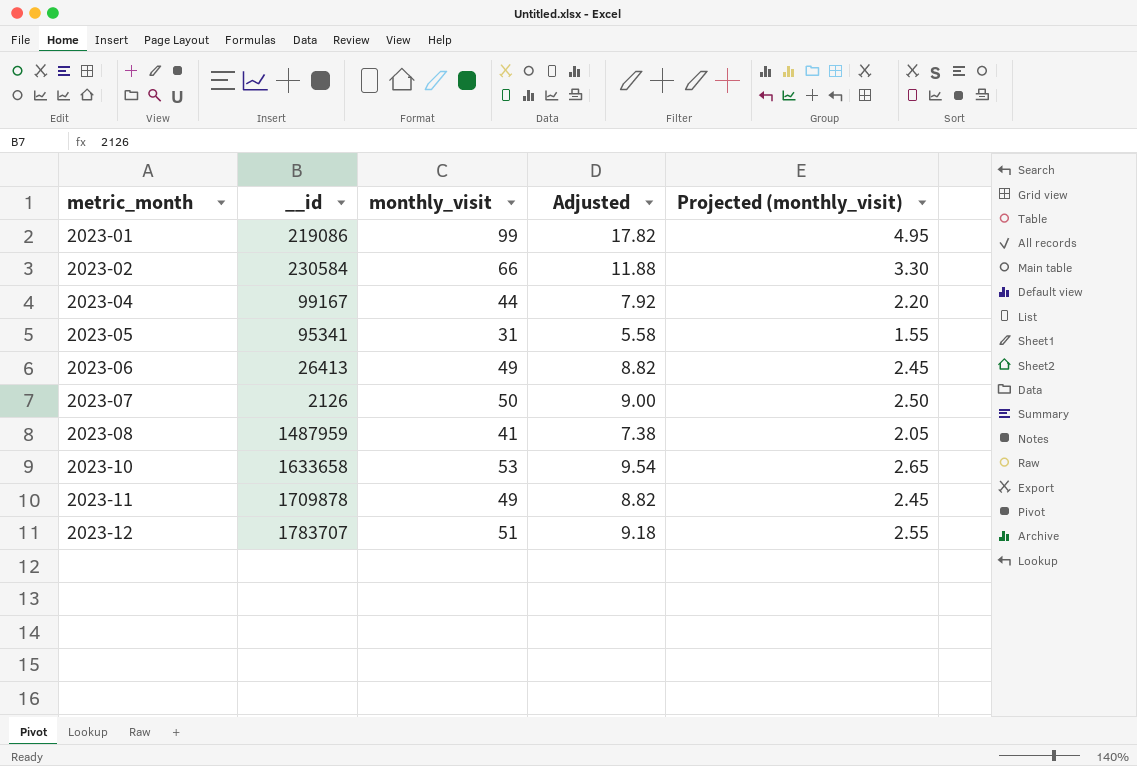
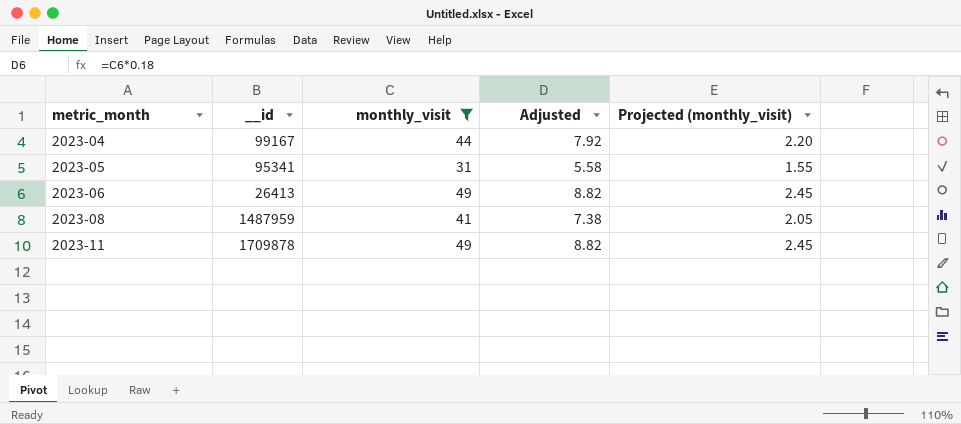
filter: none -> monthly_visit <= 49

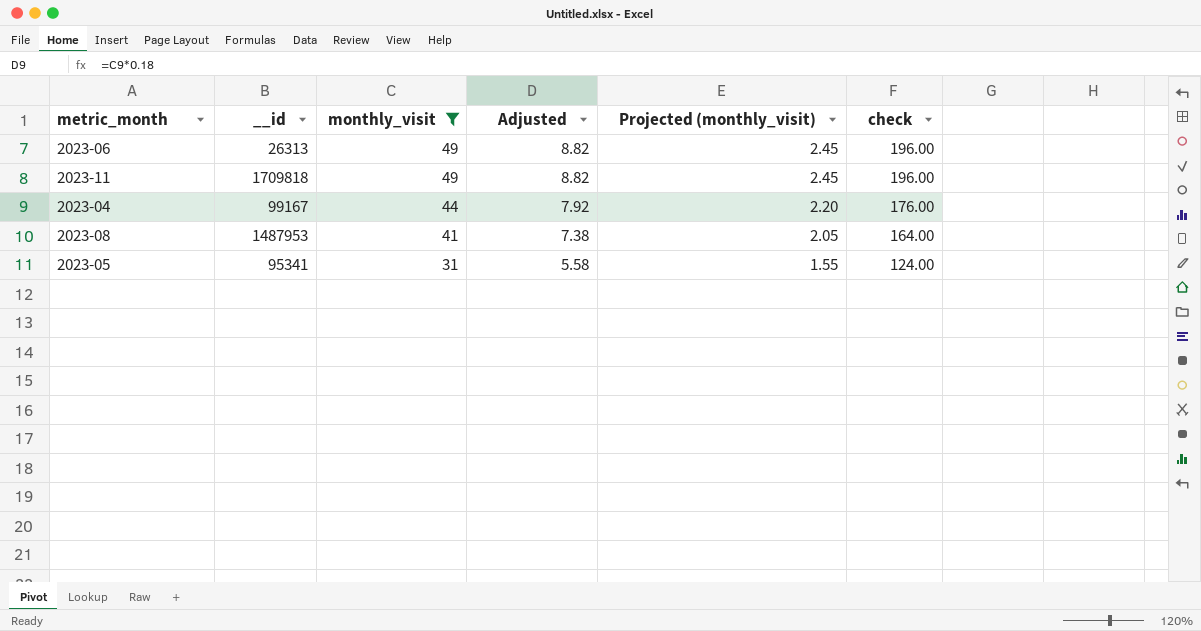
row order: metric_month ascending -> monthly_visit descending
column check | formula: none -> [monthly_visit] * 4
2023-06 | __id: 26413 -> 26313
2023-11 | __id: 1709878 -> 1709818
2023-08 | __id: 1487959 -> 1487953

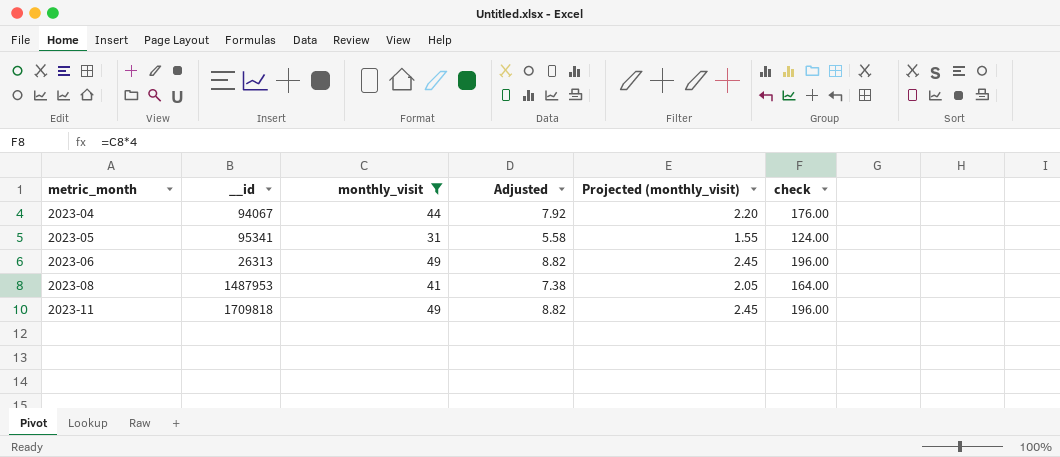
row order: monthly_visit descending -> metric_month ascending
2023-04 | __id: 99167 -> 94067

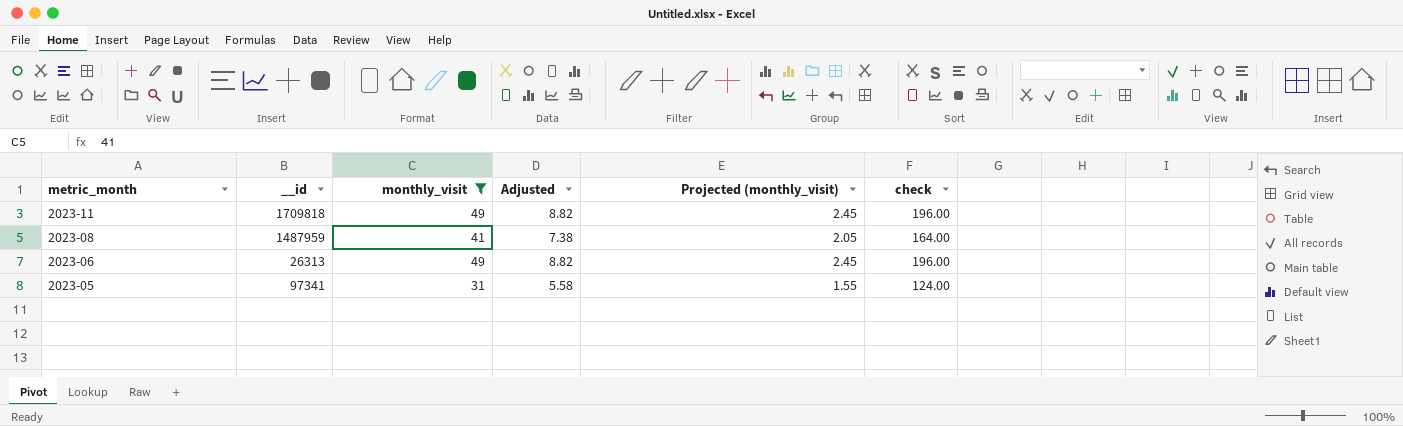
row order: metric_month ascending -> metric_month descending
row 2023-04: 94067 | 44 | 7.92 | 2.20 | 176.00 -> none
2023-08 | __id: 1487953 -> 1487959
2023-05 | __id: 95341 -> 97341

